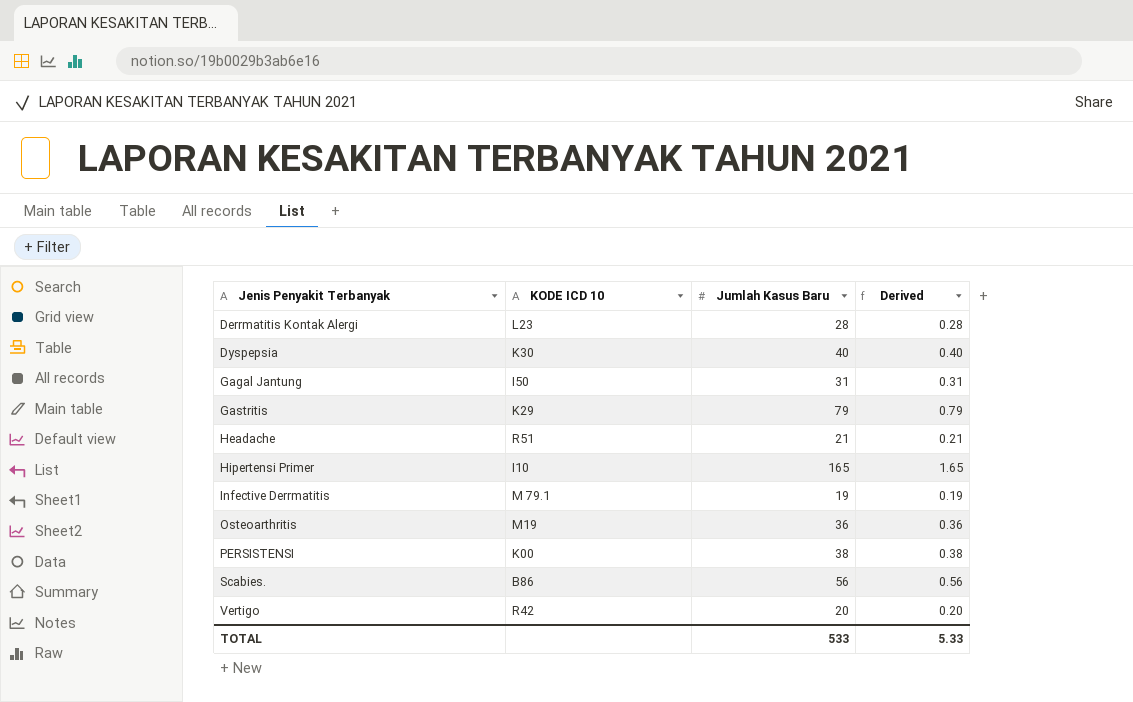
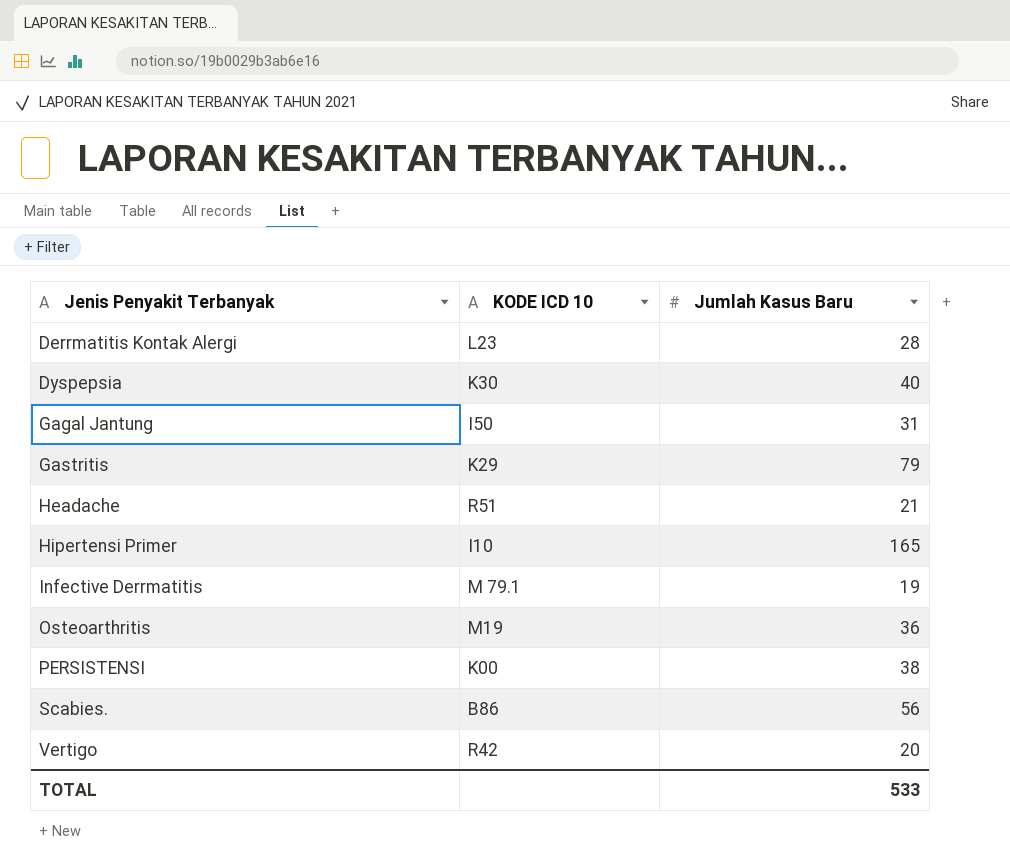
column Derived | formula: [Jumlah Kasus Baru] * 0.01 -> none

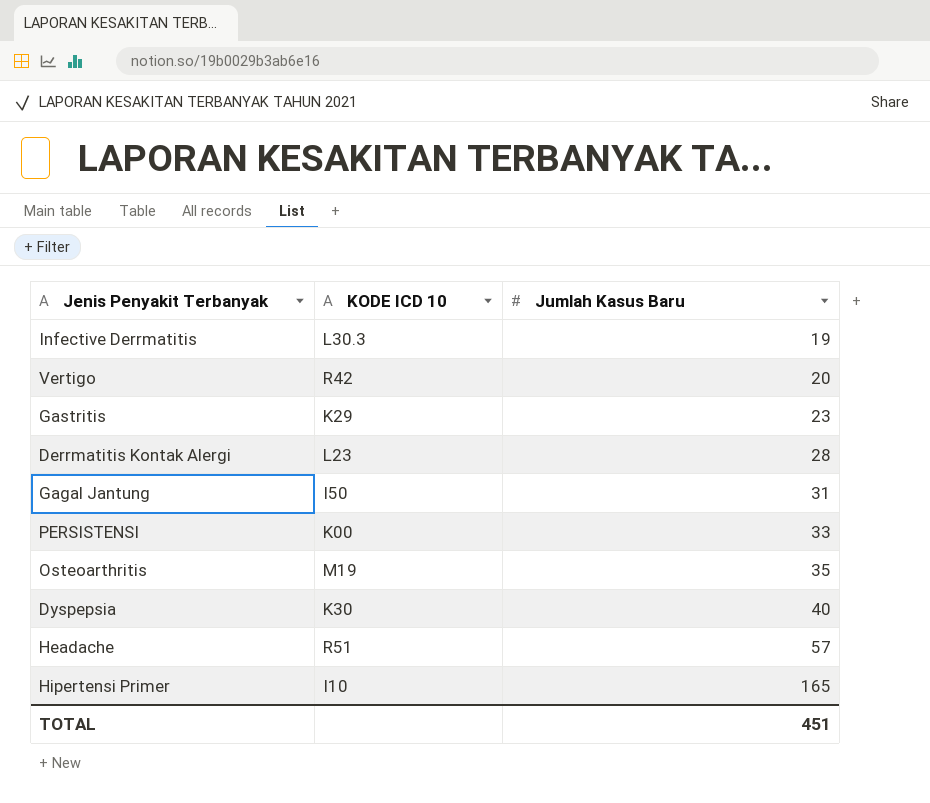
row order: Jenis Penyakit Terbanyak ascending -> Jumlah Kasus Baru ascending
row Scabies.: B86 | 56 -> none
Infective Derrmatitis | KODE ICD 10: M 79.1 -> L30.3
Gastritis | Jumlah Kasus Baru: 79 -> 23
PERSISTENSI | Jumlah Kasus Baru: 38 -> 33
Osteoarthritis | Jumlah Kasus Baru: 36 -> 35
Headache | Jumlah Kasus Baru: 21 -> 57
TOTAL | Jumlah Kasus Baru: 533 -> 451

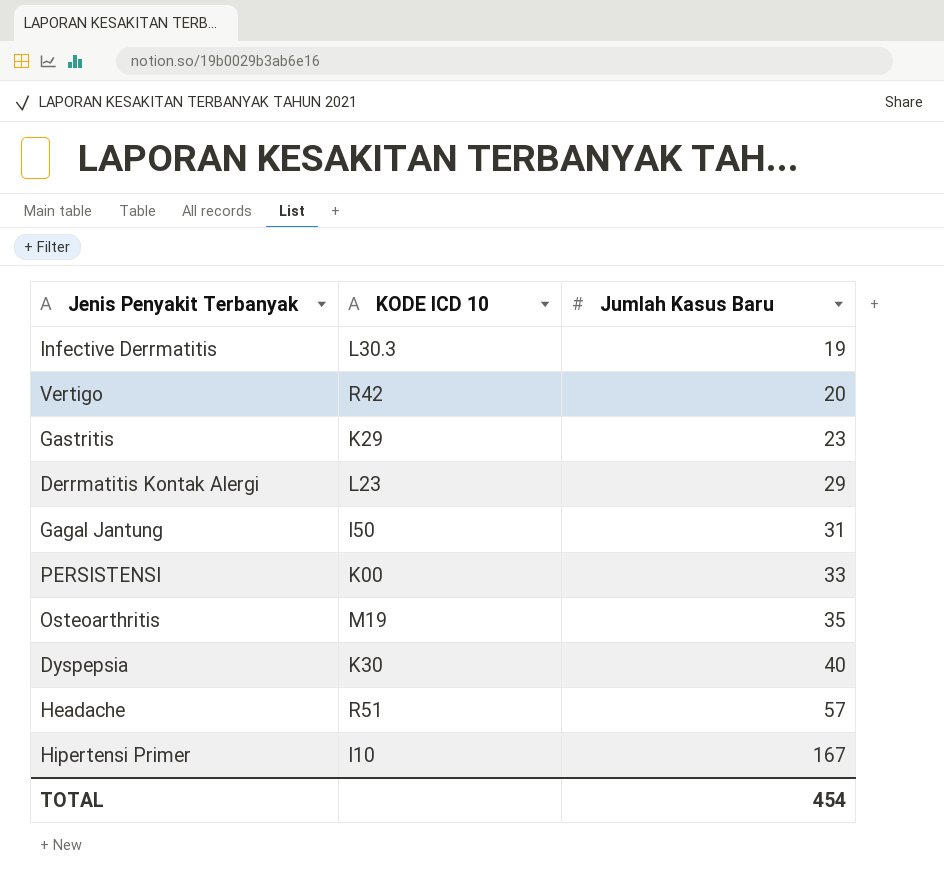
Derrmatitis Kontak Alergi | Jumlah Kasus Baru: 28 -> 29
Hipertensi Primer | Jumlah Kasus Baru: 165 -> 167
TOTAL | Jumlah Kasus Baru: 451 -> 454

